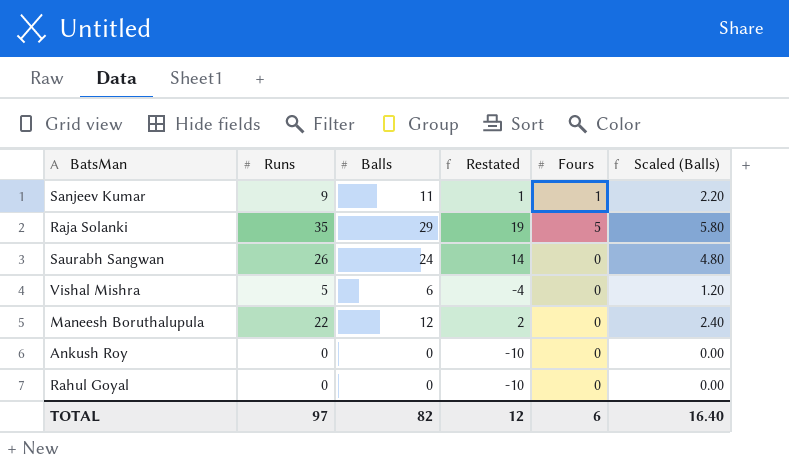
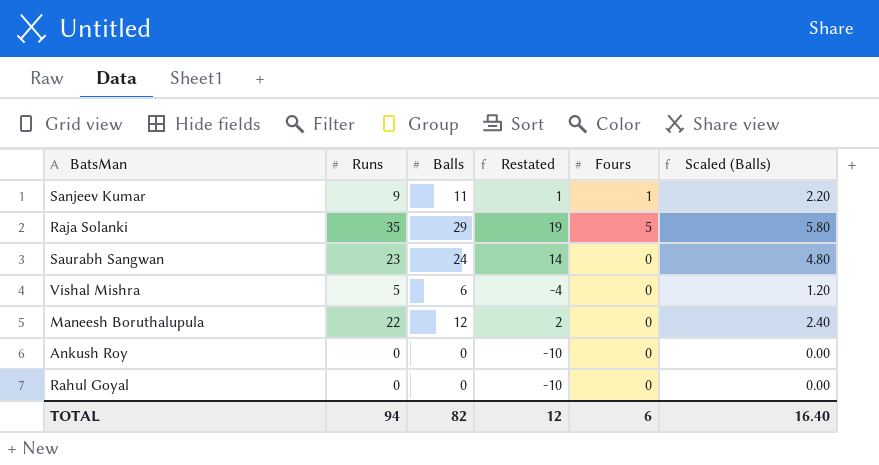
Saurabh Sangwan | Runs: 26 -> 23
TOTAL | Runs: 97 -> 94

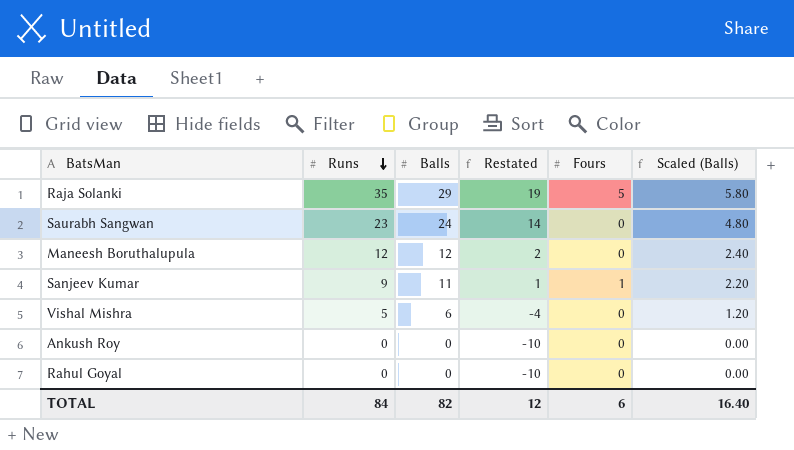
row order: none -> Runs descending
Maneesh Boruthalupula | Runs: 22 -> 12
TOTAL | Runs: 94 -> 84

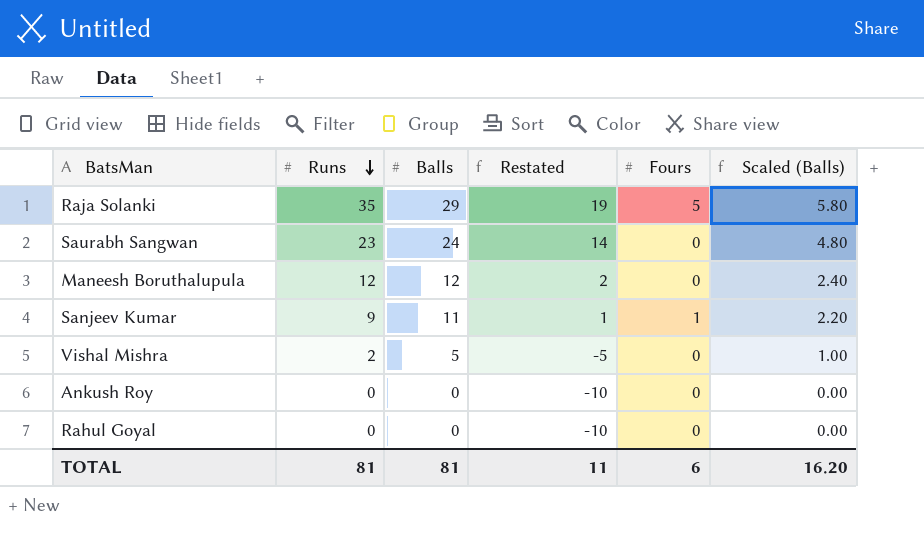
Vishal Mishra | Runs: 5 -> 2
Vishal Mishra | Balls: 6 -> 5
Vishal Mishra | Restated: -4 -> -5
Vishal Mishra | Scaled (Balls): 1.20 -> 1.00
TOTAL | Runs: 84 -> 81
TOTAL | Balls: 82 -> 81
TOTAL | Restated: 12 -> 11
TOTAL | Scaled (Balls): 16.40 -> 16.20

